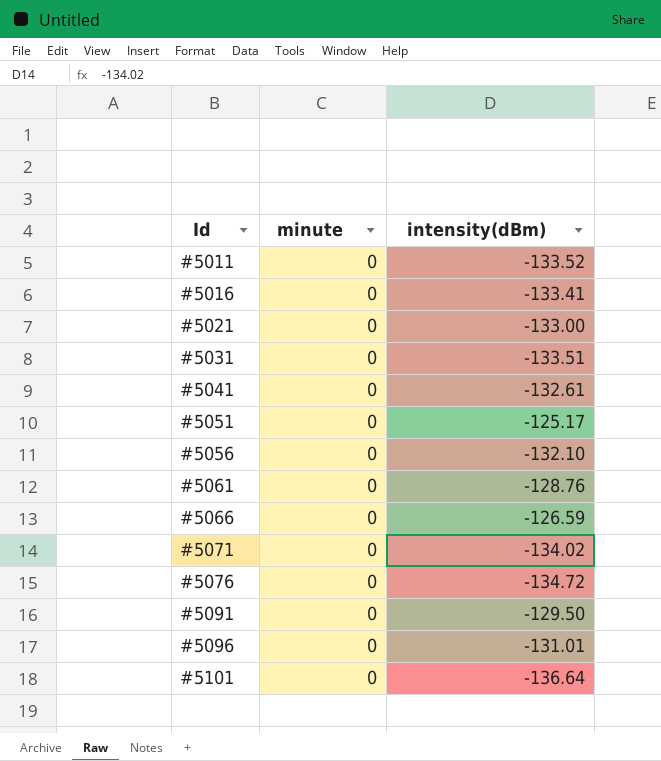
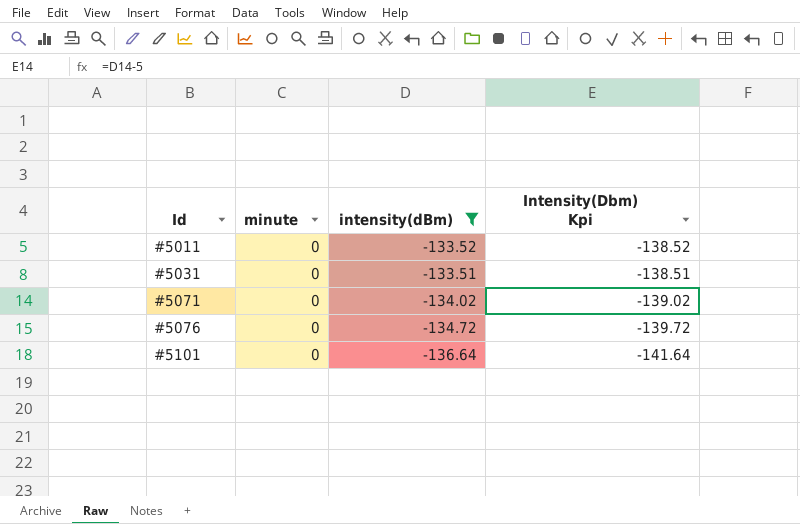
filter: none -> intensity(dBm) <= -133.51
column Intensity(Dbm) Kpi | formula: none -> [intensity(dBm)] - 5

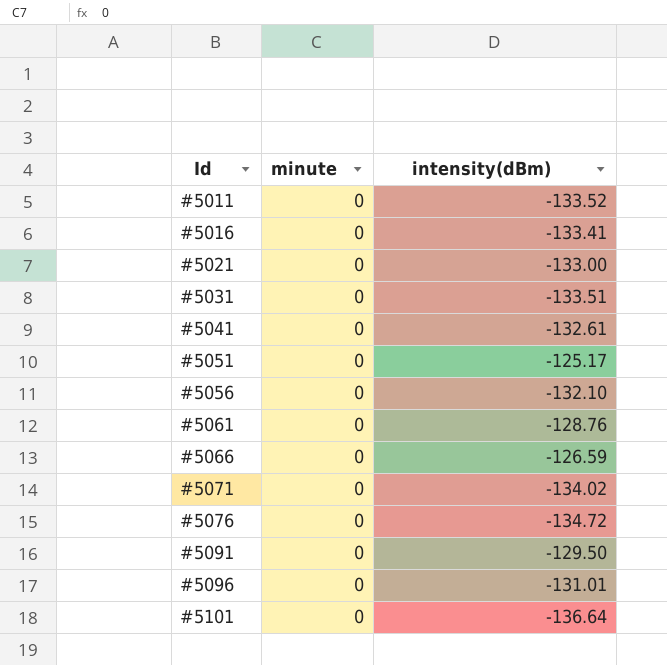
filter: intensity(dBm) <= -133.51 -> none
column Intensity(Dbm) Kpi | formula: [intensity(dBm)] - 5 -> none

